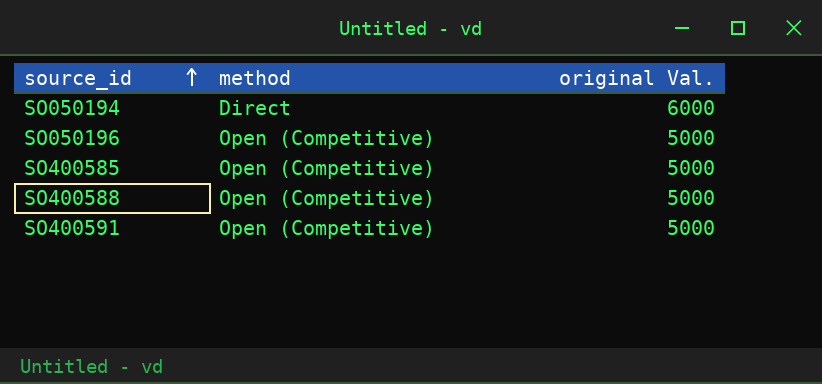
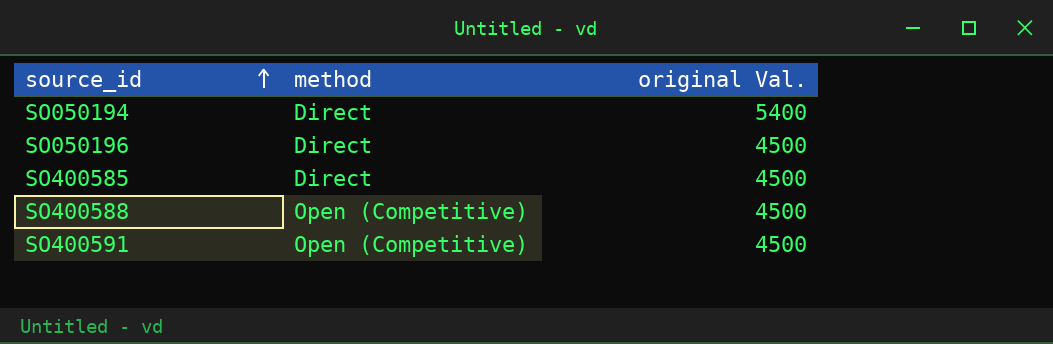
SO050194 | original Val.: 6000 -> 5400
SO050196 | method: Open (Competitive) -> Direct
SO050196 | original Val.: 5000 -> 4500
SO400585 | method: Open (Competitive) -> Direct
SO400585 | original Val.: 5000 -> 4500
SO400588 | original Val.: 5000 -> 4500
SO400591 | original Val.: 5000 -> 4500

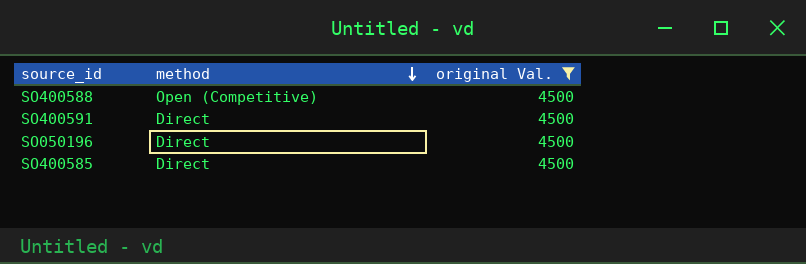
filter: none -> original Val. = 4500
row order: source_id ascending -> method descending
SO400591 | method: Open (Competitive) -> Direct

